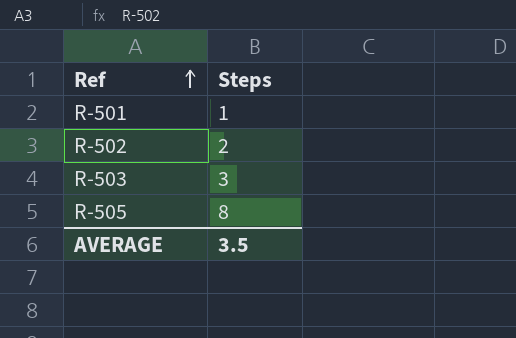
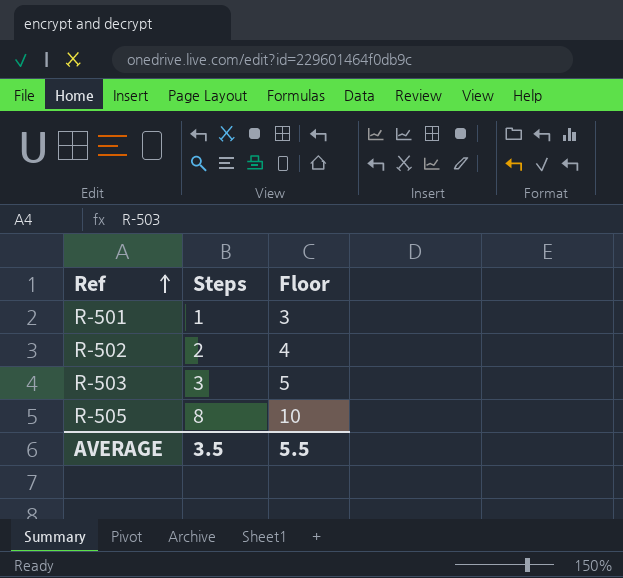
column Floor | formula: none -> [Steps] + 2

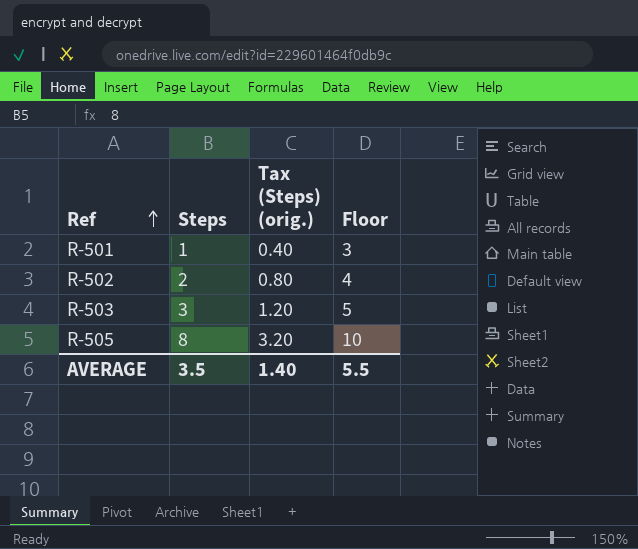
column Tax (Steps) (orig.) | formula: none -> [Steps] * 0.4

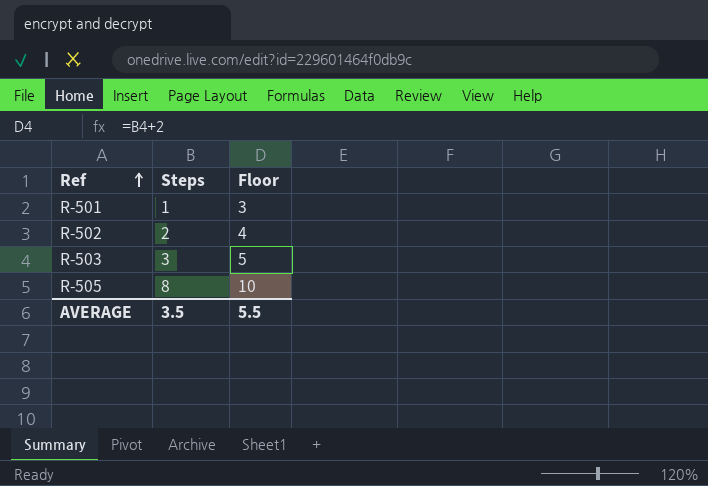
column Tax (Steps) (orig.) | formula: [Steps] * 0.4 -> none

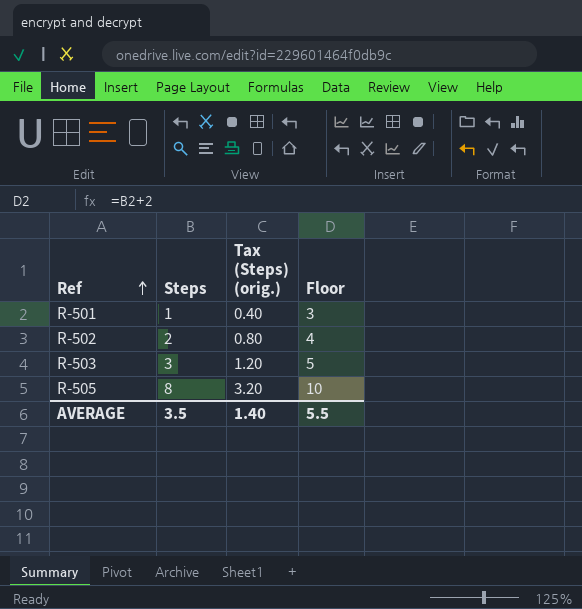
column Tax (Steps) (orig.) | formula: none -> [Steps] * 0.4

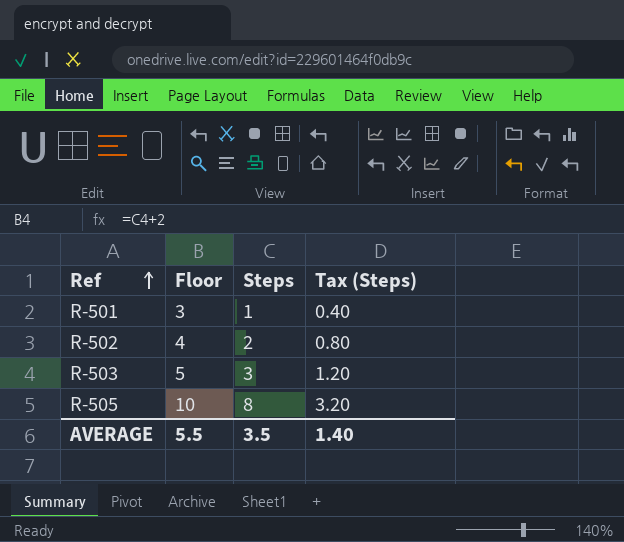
column Floor | position: 4 -> 2
column name: Tax (Steps) (orig.) -> Tax (Steps)

